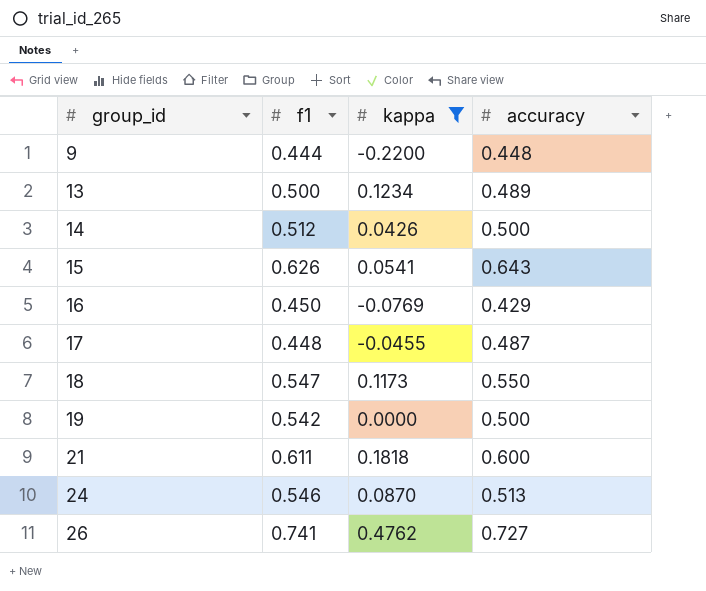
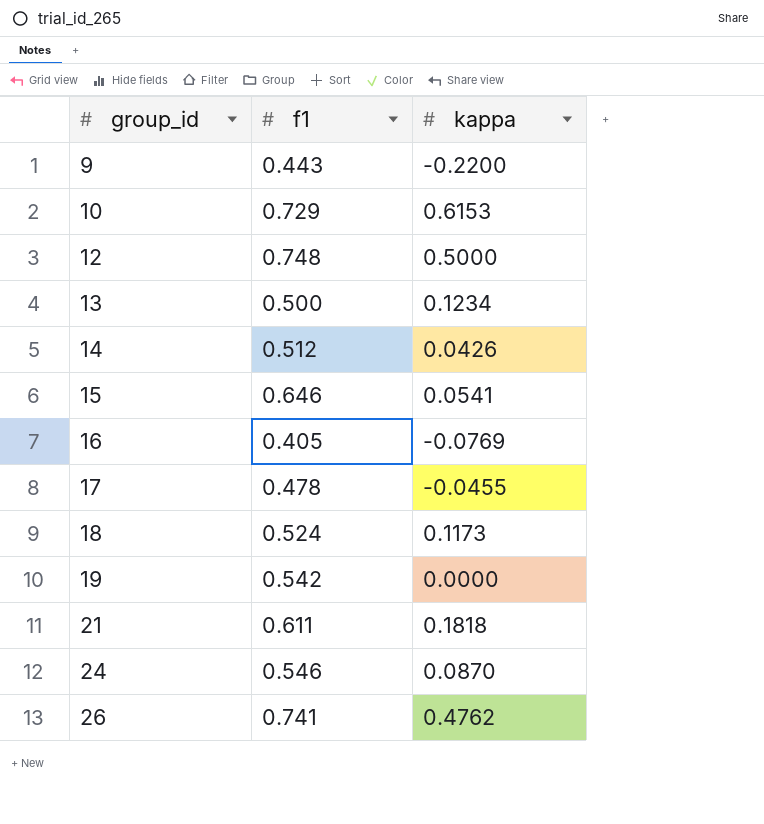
filter: kappa <= 0.4762 -> none
column accuracy | position: 4 -> none
9 | f1: 0.444 -> 0.443
15 | f1: 0.626 -> 0.646
16 | f1: 0.450 -> 0.405
17 | f1: 0.448 -> 0.478
18 | f1: 0.547 -> 0.524

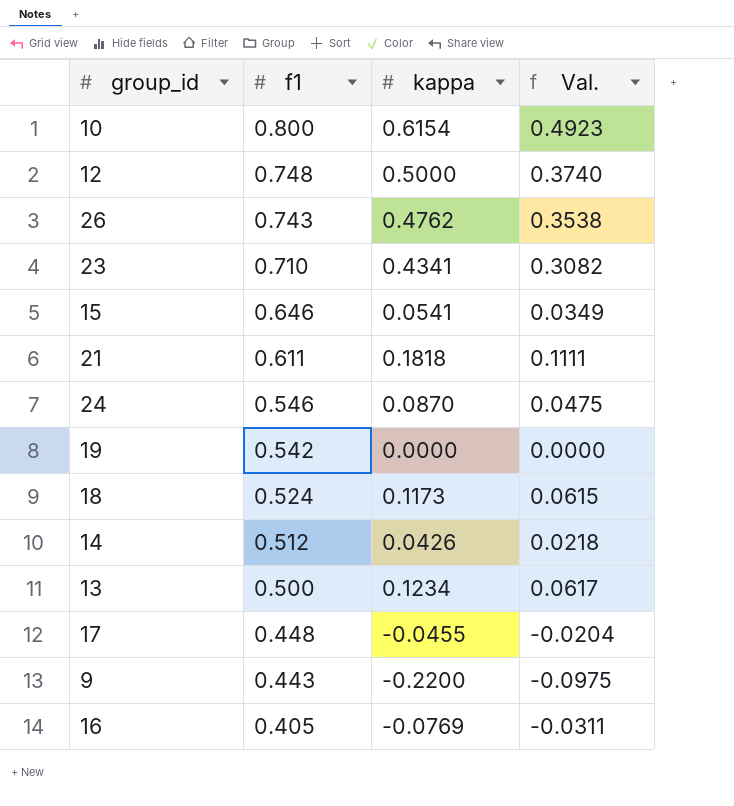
row order: group_id ascending -> f1 descending
column Val. | formula: none -> [f1] * [kappa]
10 | f1: 0.729 -> 0.800
10 | kappa: 0.6153 -> 0.6154
26 | f1: 0.741 -> 0.743
row 23: none -> 0.710 | 0.4341 | 0.3082
17 | f1: 0.478 -> 0.448

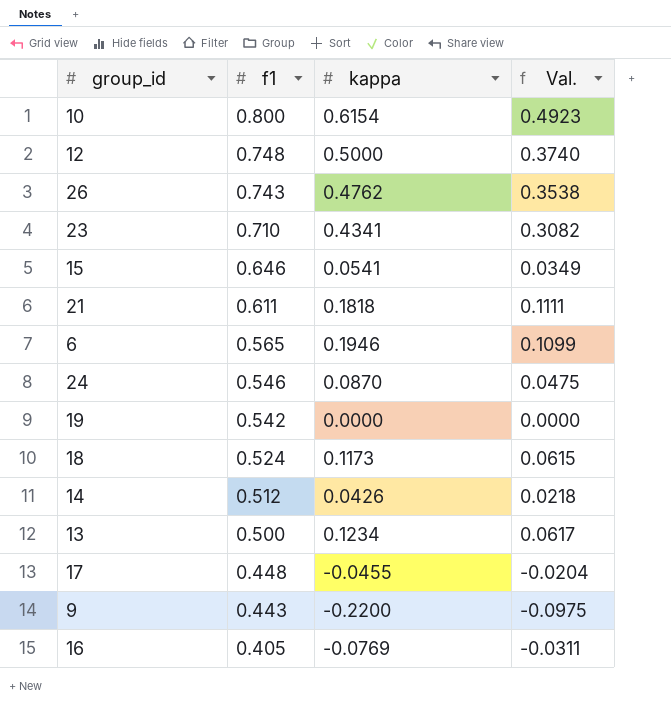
row 6: none -> 0.565 | 0.1946 | 0.1099

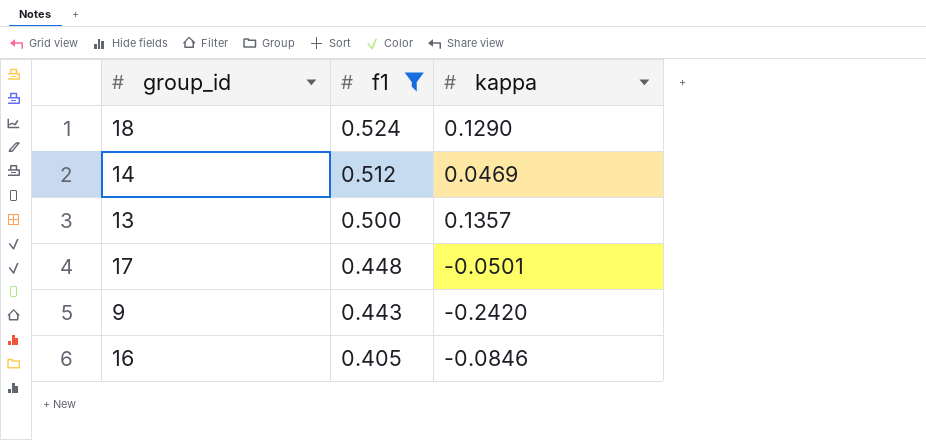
filter: none -> f1 <= 0.524
column Val. | formula: [f1] * [kappa] -> none
18 | kappa: 0.1173 -> 0.1290
14 | kappa: 0.0426 -> 0.0469
13 | kappa: 0.1234 -> 0.1357
17 | kappa: -0.0455 -> -0.0501
9 | kappa: -0.2200 -> -0.2420
16 | kappa: -0.0769 -> -0.0846

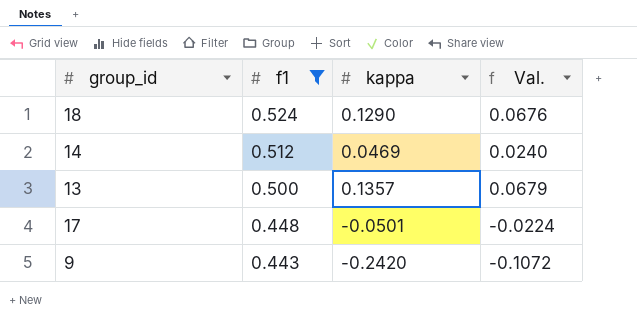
column Val. | formula: none -> [f1] * [kappa]
row 16: 0.405 | -0.0846 -> none

